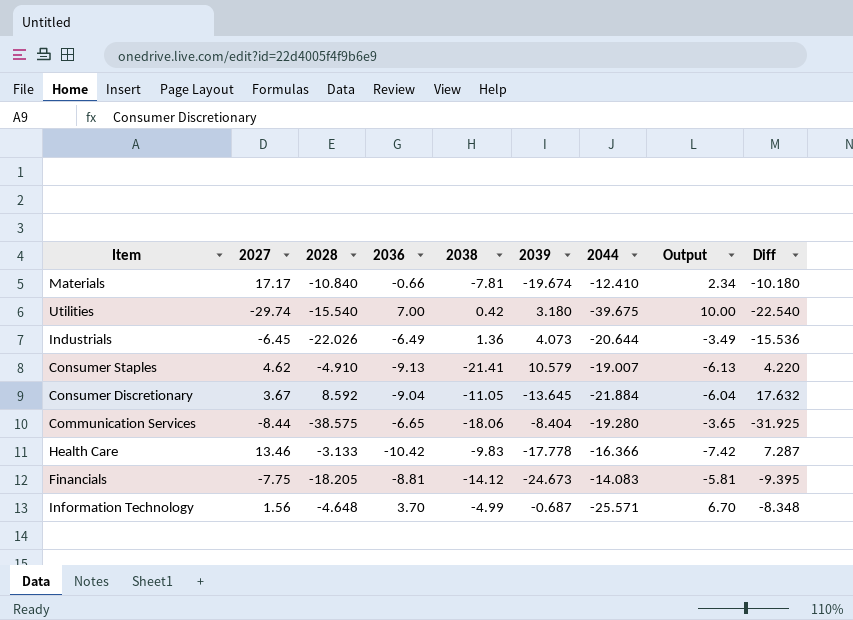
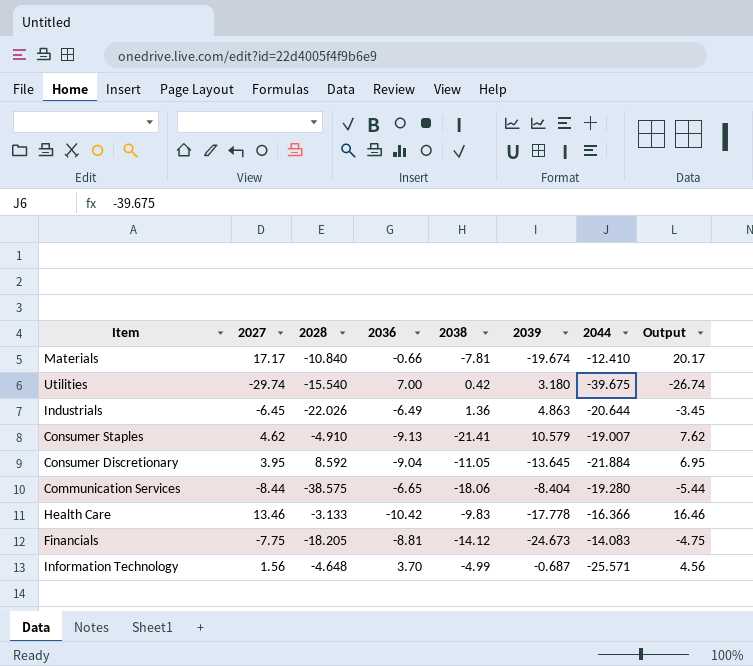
column Diff | formula: [2028] - [2036] -> none
column Output | formula: [2036] + 3 -> [2027] + 3
Industrials | 2039: 4.073 -> 4.863
Consumer Discretionary | 2027: 3.67 -> 3.95

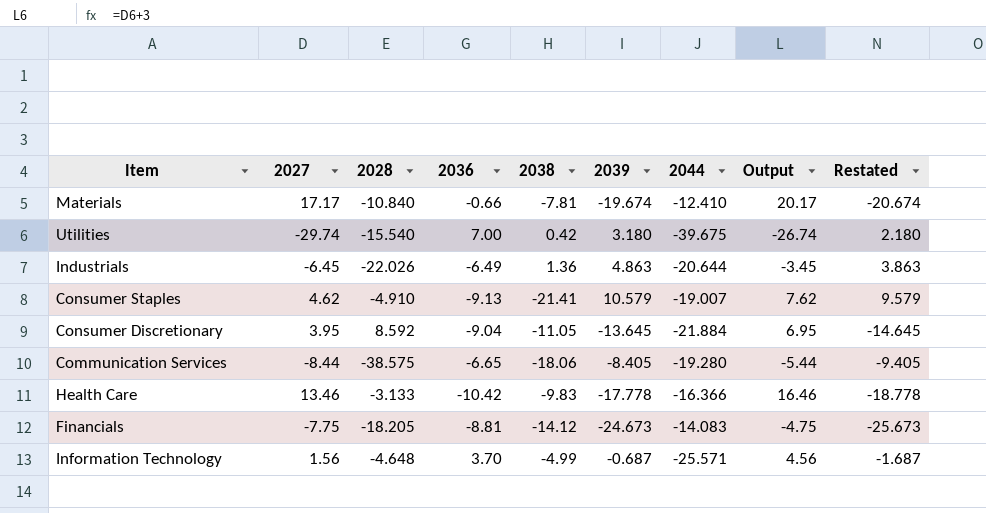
column Restated | formula: none -> [2039] - 1
Communication Services | 2039: -8.404 -> -8.405

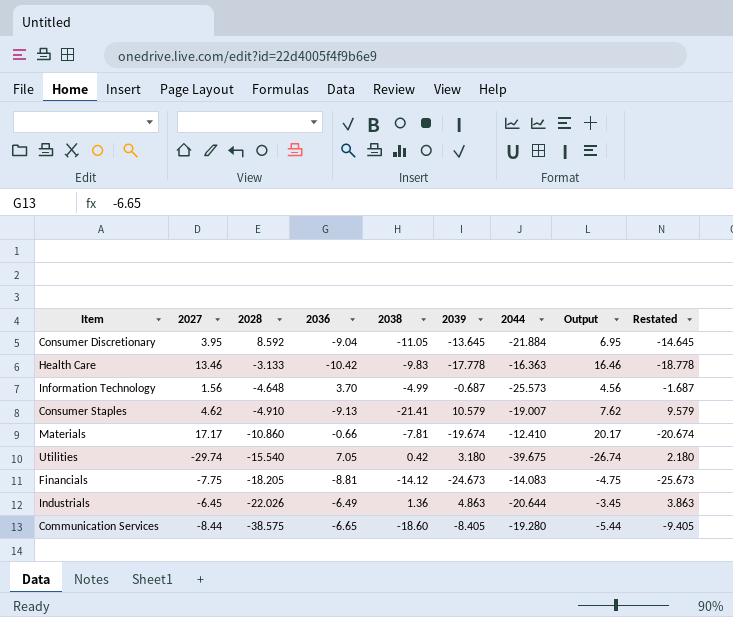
row order: none -> 2028 descending
Health Care | 2044: -16.366 -> -16.363
Information Technology | 2044: -25.571 -> -25.573
Materials | 2028: -10.840 -> -10.860
Utilities | 2036: 7.00 -> 7.05
Communication Services | 2038: -18.06 -> -18.60

